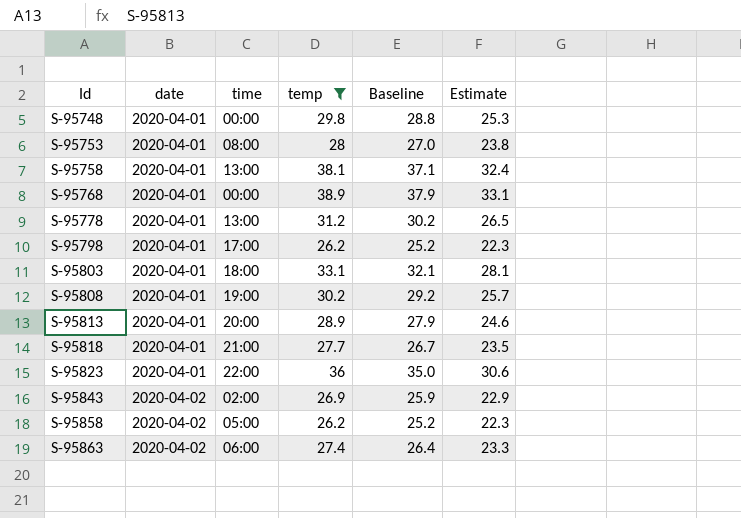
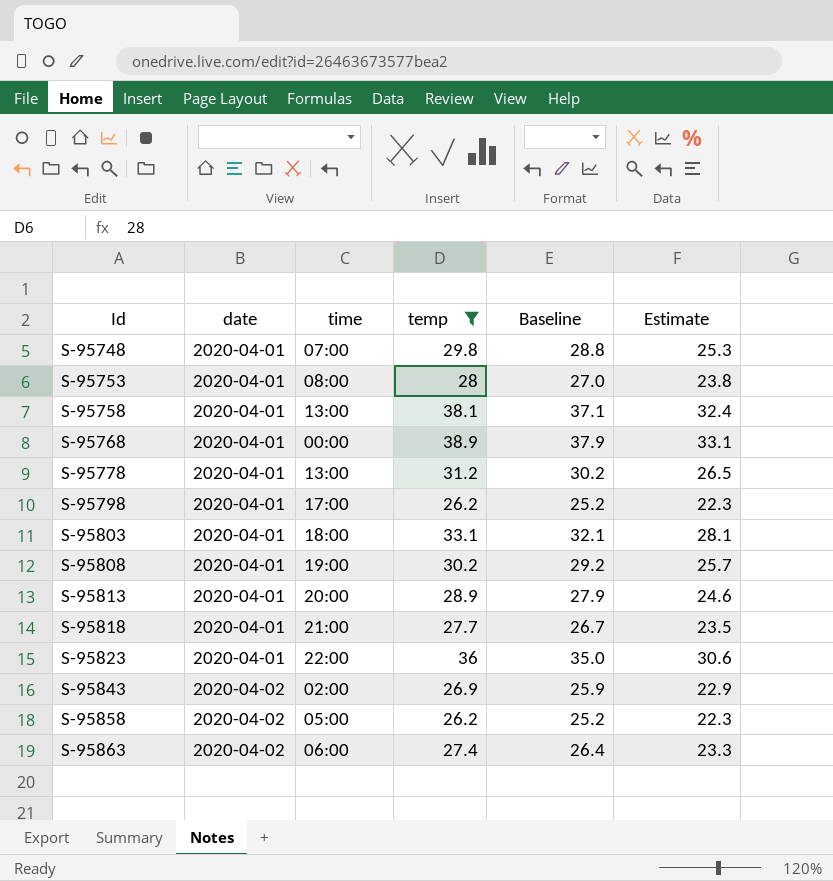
S-95748 | time: 00:00 -> 07:00

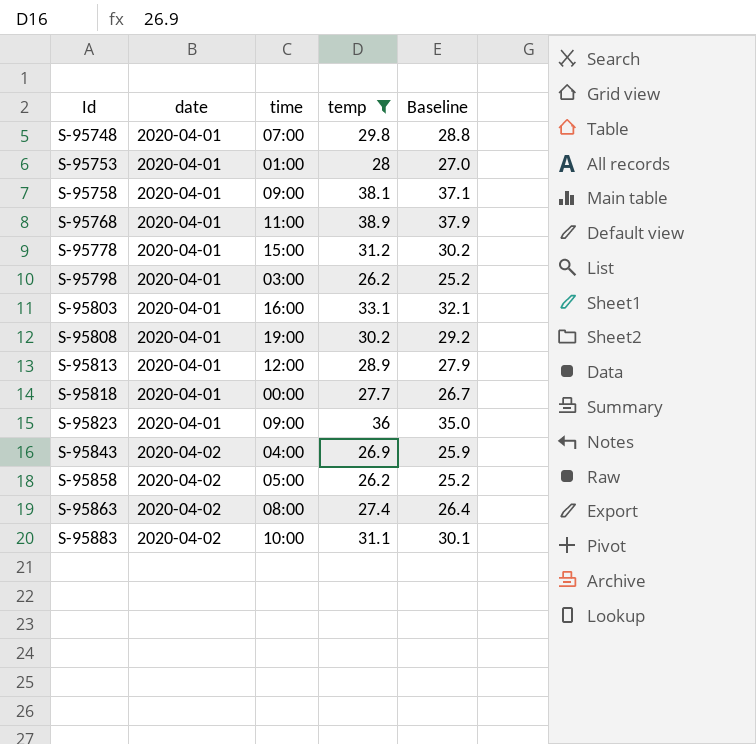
column Estimate | formula: [temp] * 0.85 -> none
S-95753 | time: 08:00 -> 01:00
S-95758 | time: 13:00 -> 09:00
S-95768 | time: 00:00 -> 11:00
S-95778 | time: 13:00 -> 15:00
S-95798 | time: 17:00 -> 03:00
S-95803 | time: 18:00 -> 16:00
S-95813 | time: 20:00 -> 12:00
S-95818 | time: 21:00 -> 00:00
S-95823 | time: 22:00 -> 09:00
S-95843 | time: 02:00 -> 04:00
S-95863 | time: 06:00 -> 08:00
row S-95883: none -> 2020-04-02 | 10:00 | 31.1 | 30.1

